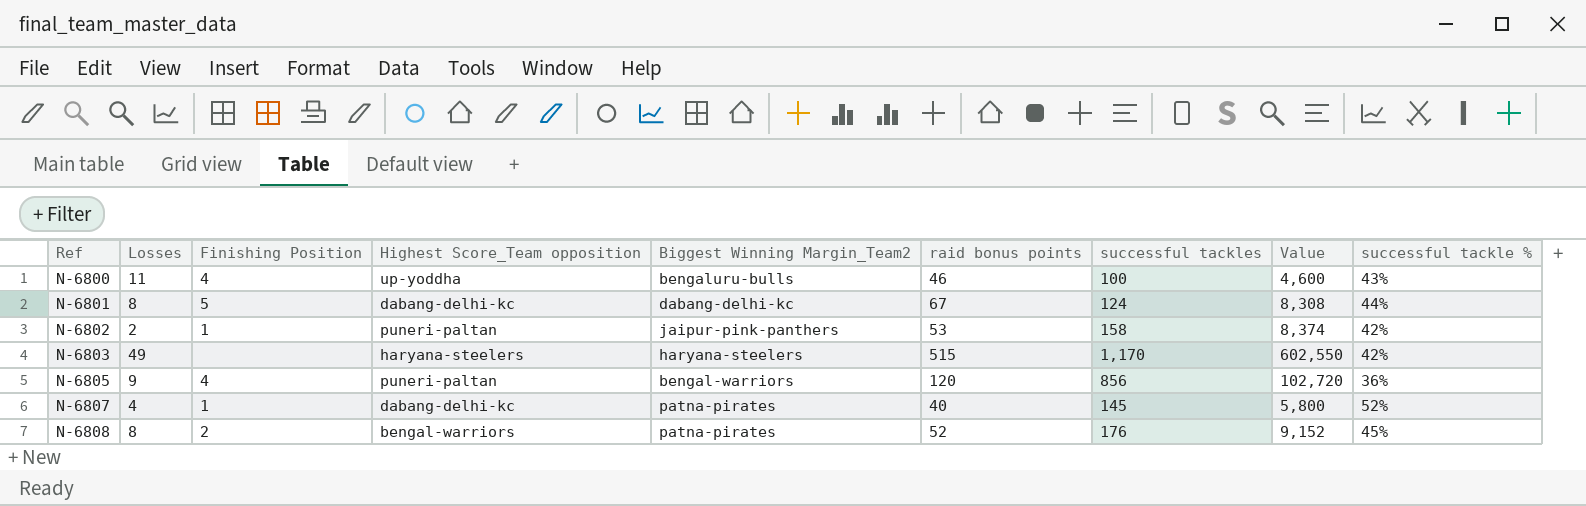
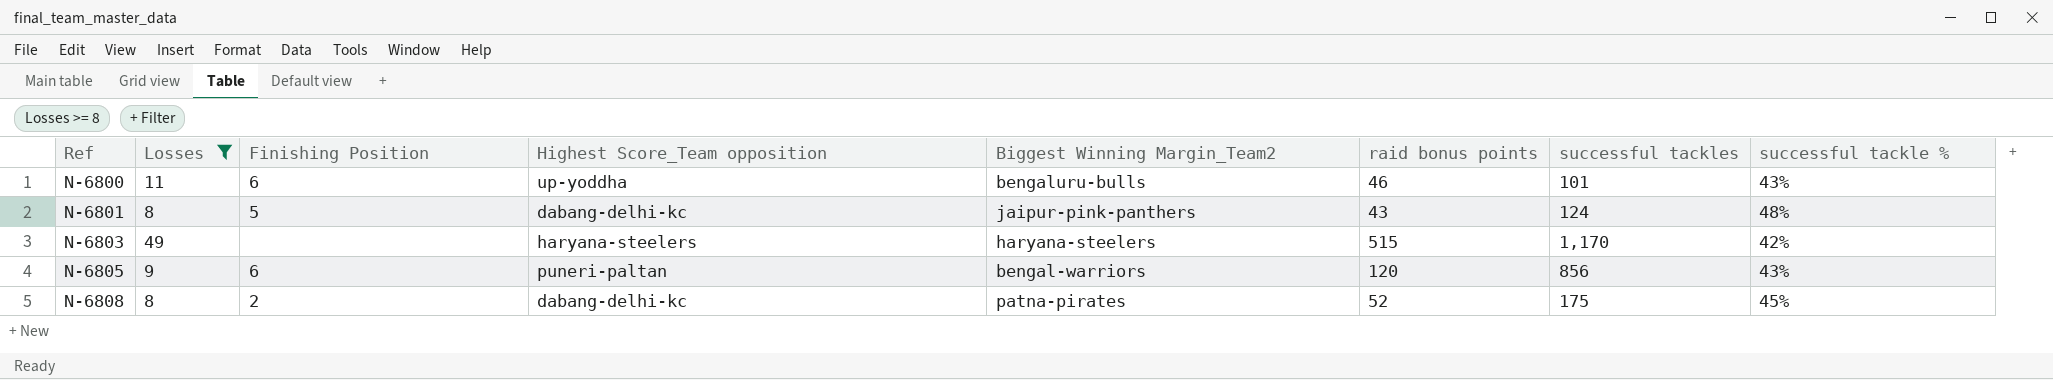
filter: none -> Losses >= 8
column Value | formula: [raid bonus points] * [successful tackles] -> none
N-6800 | Finishing Position: 4 -> 6
N-6800 | successful tackles: 100 -> 101
N-6801 | Biggest Winning Margin_Team2: dabang-delhi-kc -> jaipur-pink-panthers
N-6801 | raid bonus points: 67 -> 43
N-6801 | successful tackle %: 44% -> 48%
N-6805 | Finishing Position: 4 -> 6
N-6805 | successful tackle %: 36% -> 43%
N-6808 | Highest Score_Team opposition: bengal-warriors -> dabang-delhi-kc
N-6808 | successful tackles: 176 -> 175

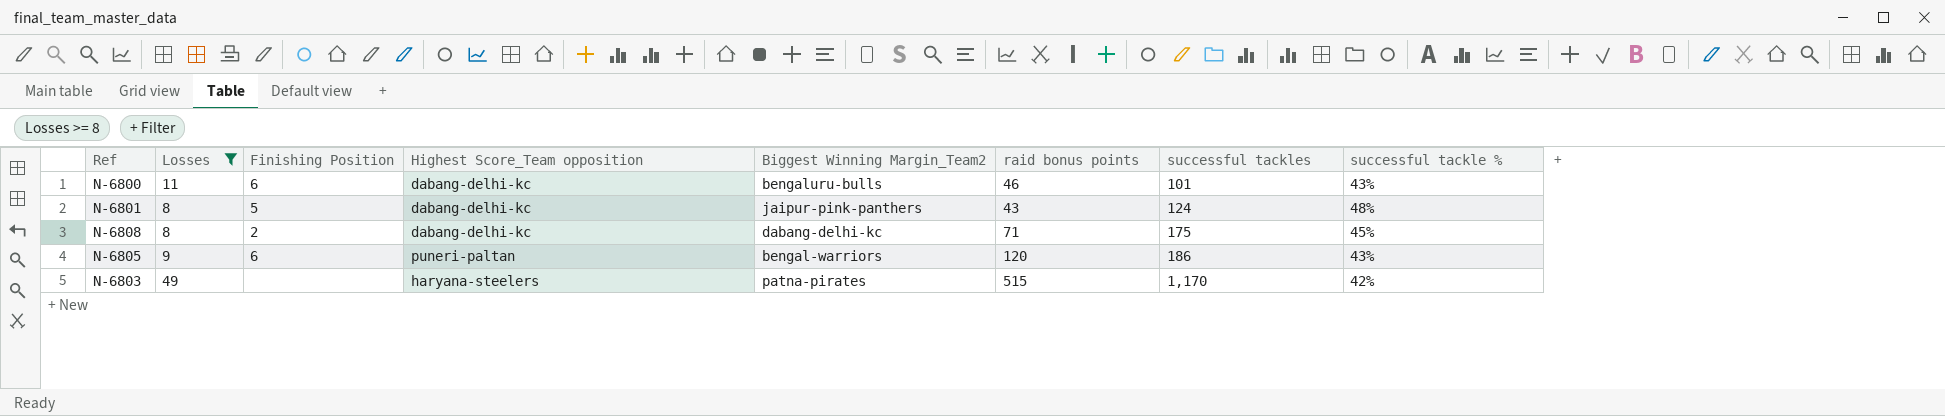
row order: Ref ascending -> successful tackles ascending
N-6800 | Highest Score_Team opposition: up-yoddha -> dabang-delhi-kc
N-6808 | Biggest Winning Margin_Team2: patna-pirates -> dabang-delhi-kc
N-6808 | raid bonus points: 52 -> 71
N-6805 | successful tackles: 856 -> 186
N-6803 | Biggest Winning Margin_Team2: haryana-steelers -> patna-pirates

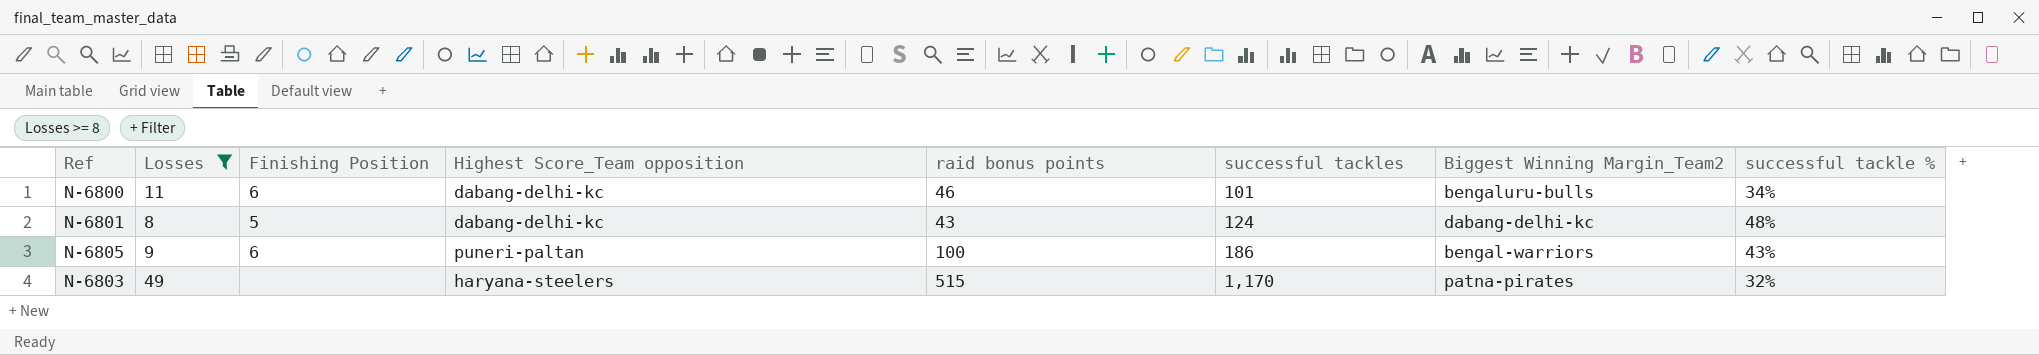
column Biggest Winning Margin_Team2 | position: 5 -> 7
row N-6808: 8 | 2 | dabang-delhi-kc | dabang-delhi-kc | 71 | 175 | 45% -> none
N-6800 | successful tackle %: 43% -> 34%
N-6801 | Biggest Winning Margin_Team2: jaipur-pink-panthers -> dabang-delhi-kc
N-6805 | raid bonus points: 120 -> 100
N-6803 | successful tackle %: 42% -> 32%

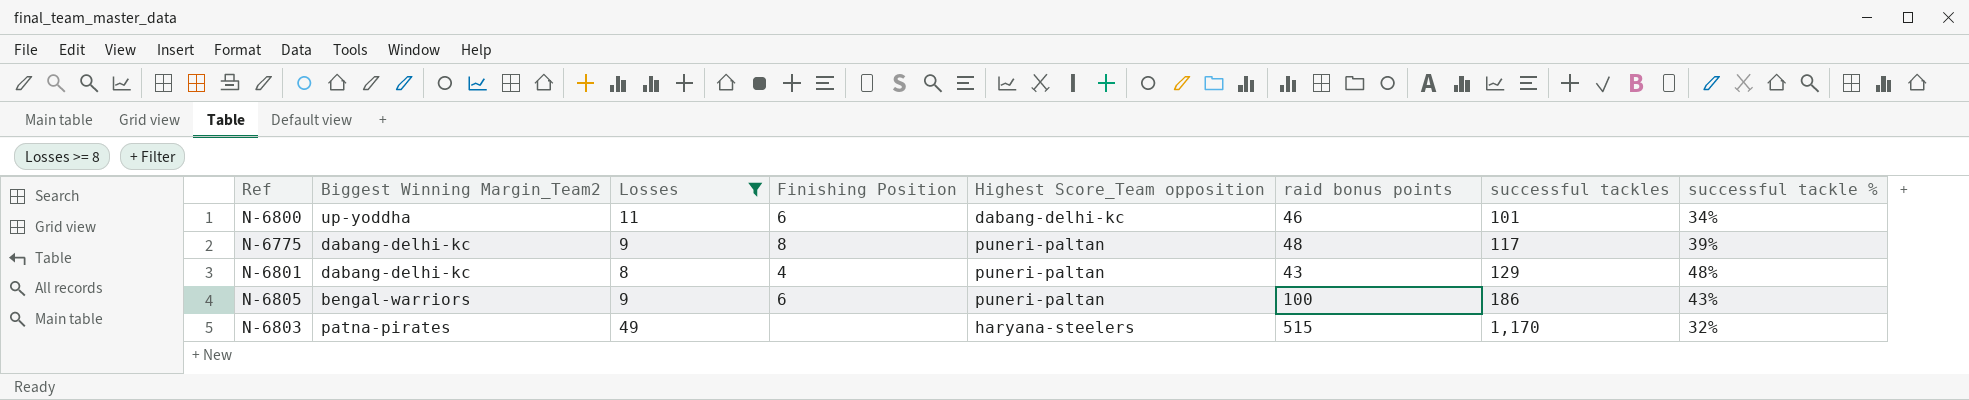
column Biggest Winning Margin_Team2 | position: 7 -> 2
N-6800 | Biggest Winning Margin_Team2: bengaluru-bulls -> up-yoddha
row N-6775: none -> dabang-delhi-kc | 9 | 8 | puneri-paltan | 48 | 117 | 39%
N-6801 | Finishing Position: 5 -> 4
N-6801 | Highest Score_Team opposition: dabang-delhi-kc -> puneri-paltan
N-6801 | successful tackles: 124 -> 129

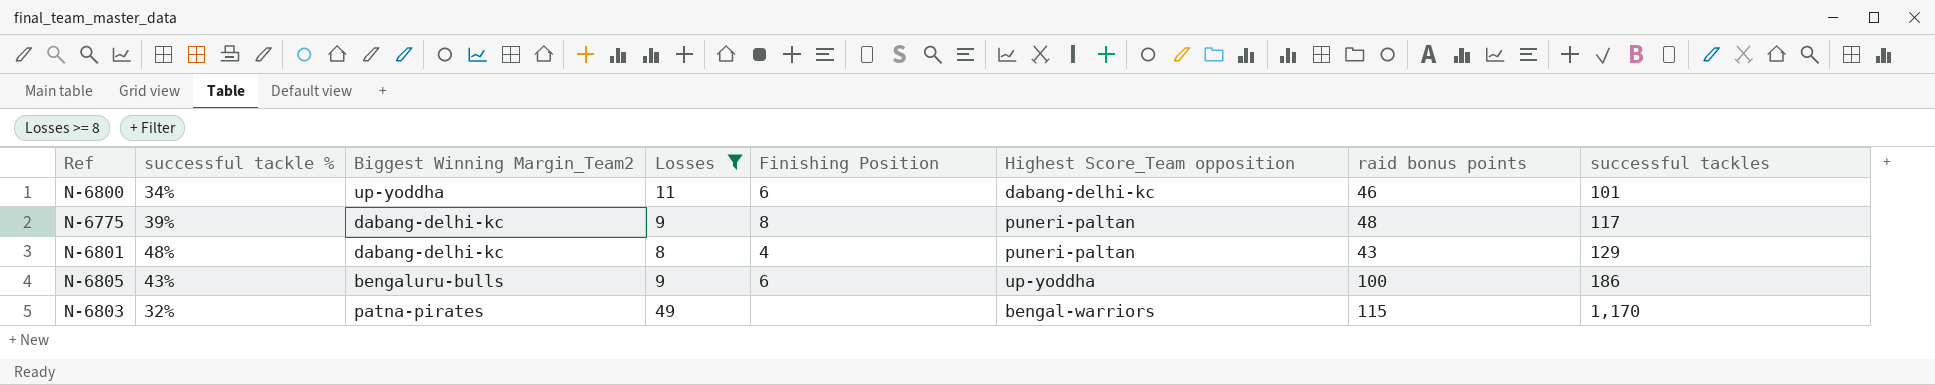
column successful tackle % | position: 8 -> 2
N-6805 | Biggest Winning Margin_Team2: bengal-warriors -> bengaluru-bulls
N-6805 | Highest Score_Team opposition: puneri-paltan -> up-yoddha
N-6803 | Highest Score_Team opposition: haryana-steelers -> bengal-warriors
N-6803 | raid bonus points: 515 -> 115

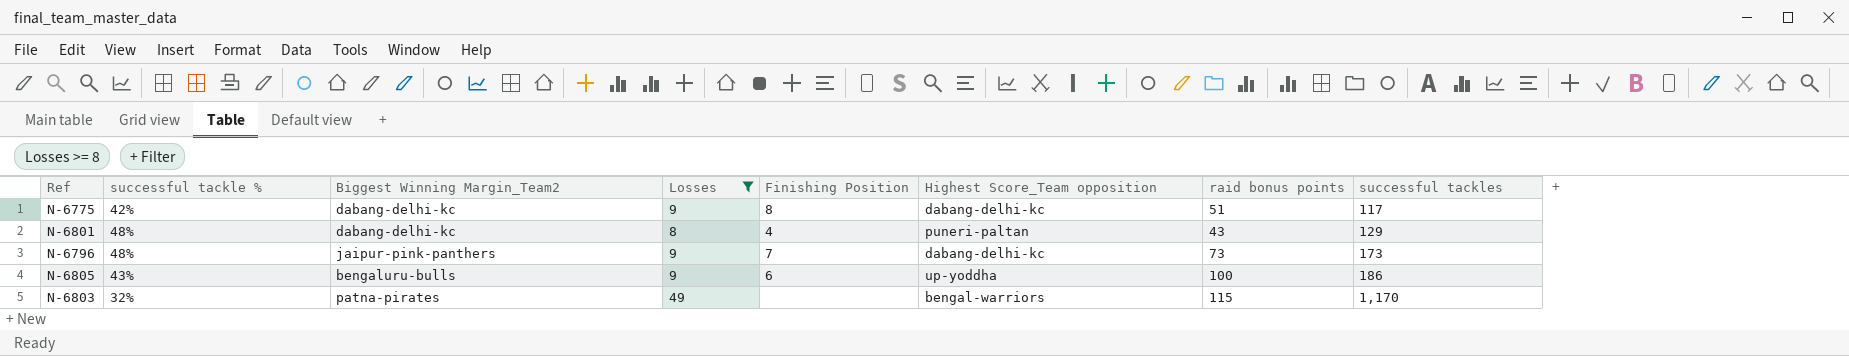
row N-6800: 34% | up-yoddha | 11 | 6 | dabang-delhi-kc | 46 | 101 -> none
N-6775 | successful tackle %: 39% -> 42%
N-6775 | Highest Score_Team opposition: puneri-paltan -> dabang-delhi-kc
N-6775 | raid bonus points: 48 -> 51
row N-6796: none -> 48% | jaipur-pink-panthers | 9 | 7 | dabang-delhi-kc | 73 | 173

